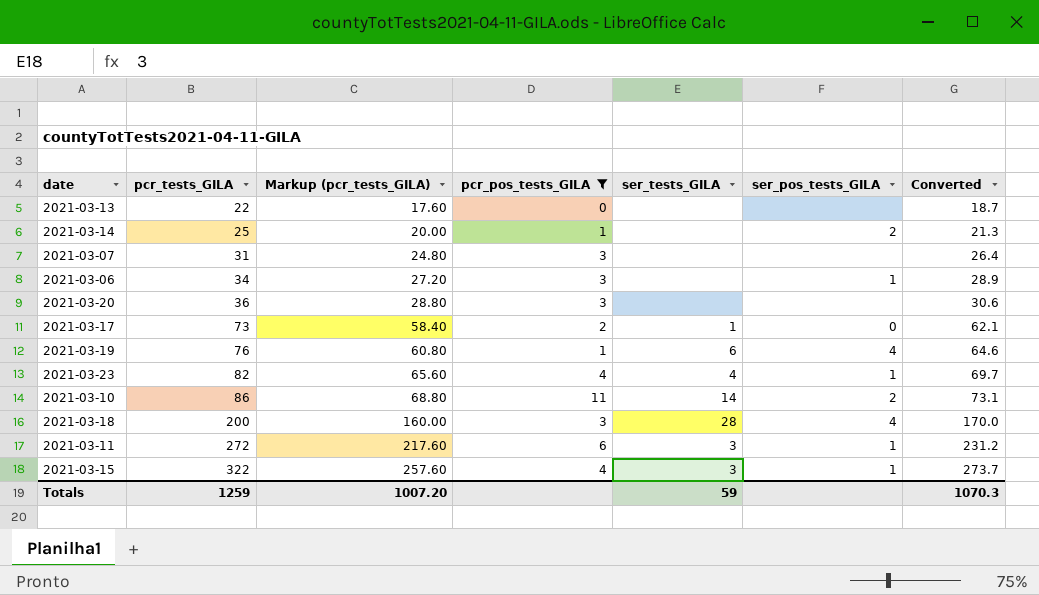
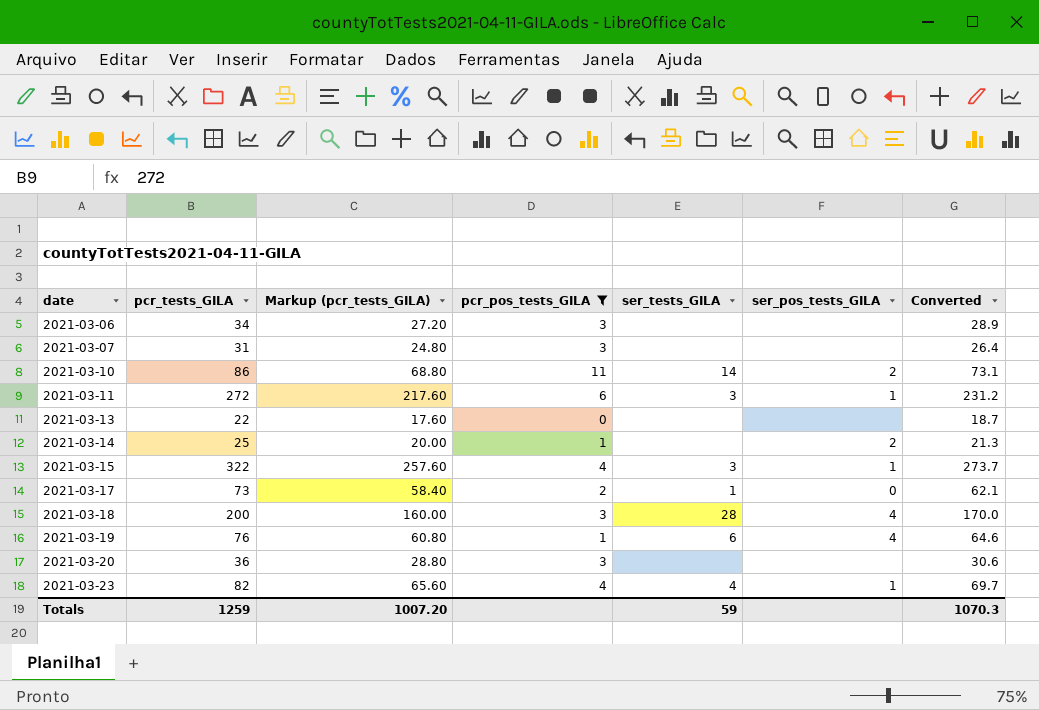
row order: pcr_tests_GILA ascending -> date ascending
2021-03-06 | ser_pos_tests_GILA: 1 -> none

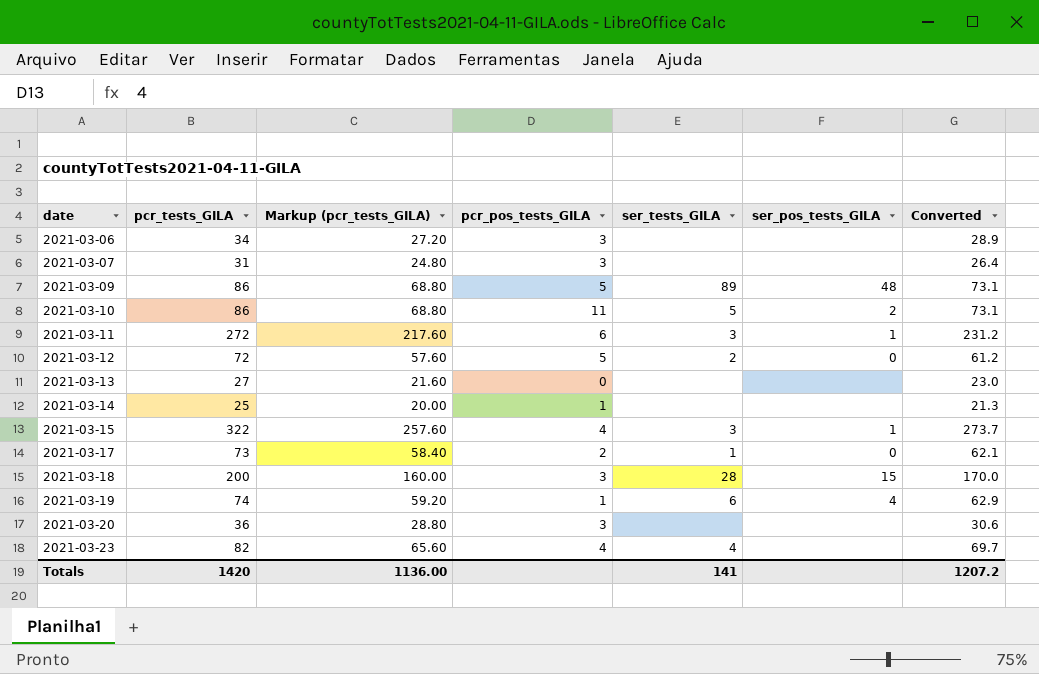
filter: pcr_pos_tests_GILA != 5 -> none
2021-03-10 | ser_tests_GILA: 14 -> 5
2021-03-13 | pcr_tests_GILA: 22 -> 27
2021-03-13 | Markup (pcr_tests_GILA): 17.60 -> 21.60
2021-03-13 | Converted: 18.7 -> 23.0
2021-03-14 | ser_pos_tests_GILA: 2 -> none
2021-03-18 | ser_pos_tests_GILA: 4 -> 15
2021-03-19 | pcr_tests_GILA: 76 -> 74
2021-03-19 | Markup (pcr_tests_GILA): 60.80 -> 59.20
2021-03-19 | Converted: 64.6 -> 62.9
2021-03-23 | ser_pos_tests_GILA: 1 -> none
Totals | pcr_tests_GILA: 1259 -> 1420
Totals | Markup (pcr_tests_GILA): 1007.20 -> 1136.00
Totals | ser_tests_GILA: 59 -> 141
Totals | Converted: 1070.3 -> 1207.2

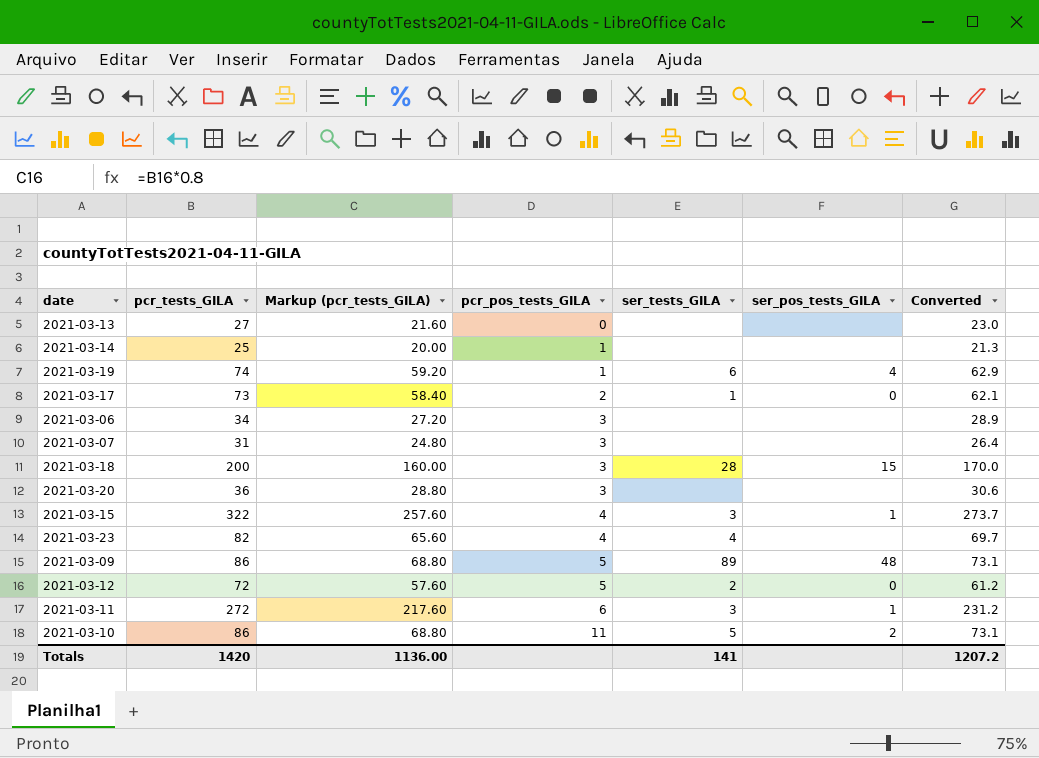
row order: date ascending -> pcr_pos_tests_GILA ascending

